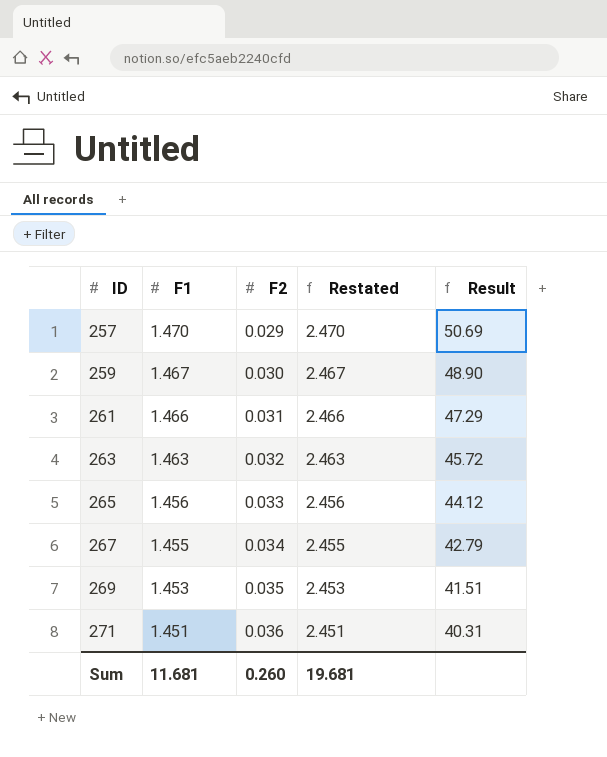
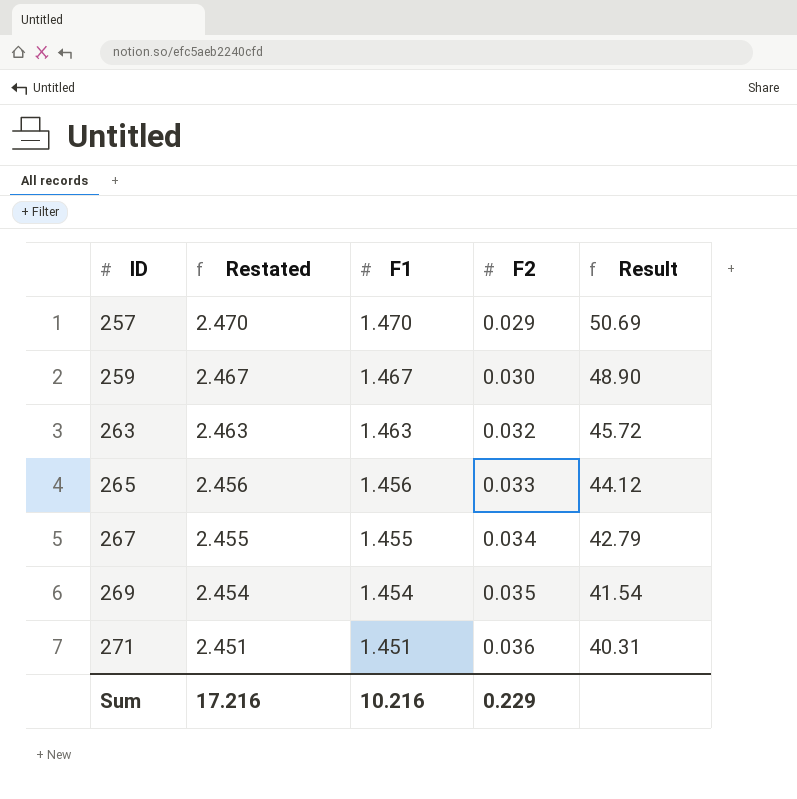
column Restated | position: 4 -> 2
row 261: 1.466 | 0.031 | 2.466 | 47.29 -> none
269 | Restated: 2.453 -> 2.454
269 | F1: 1.453 -> 1.454
269 | Result: 41.51 -> 41.54
Sum | Restated: 19.681 -> 17.216
Sum | F1: 11.681 -> 10.216
Sum | F2: 0.260 -> 0.229

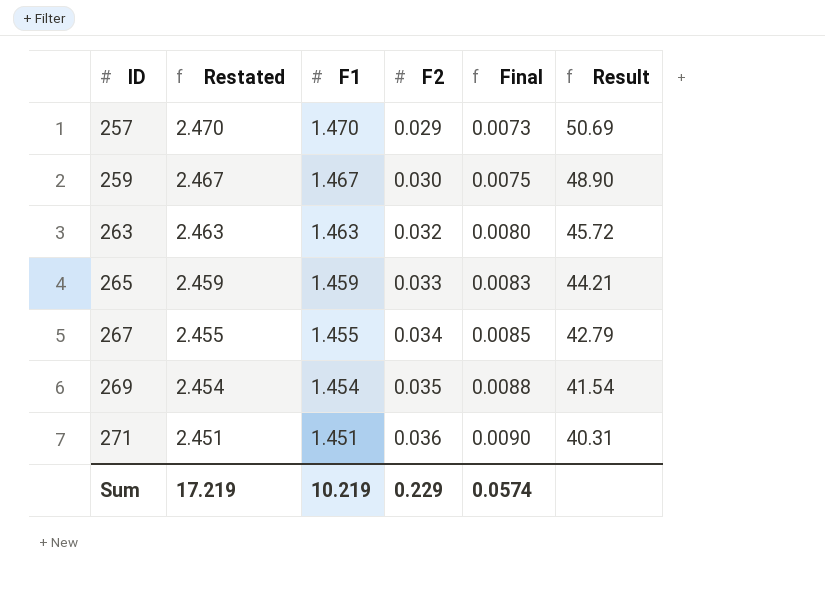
column Final | formula: none -> [F2] * 0.25
265 | Restated: 2.456 -> 2.459
265 | F1: 1.456 -> 1.459
265 | Result: 44.12 -> 44.21
Sum | Restated: 17.216 -> 17.219
Sum | F1: 10.216 -> 10.219

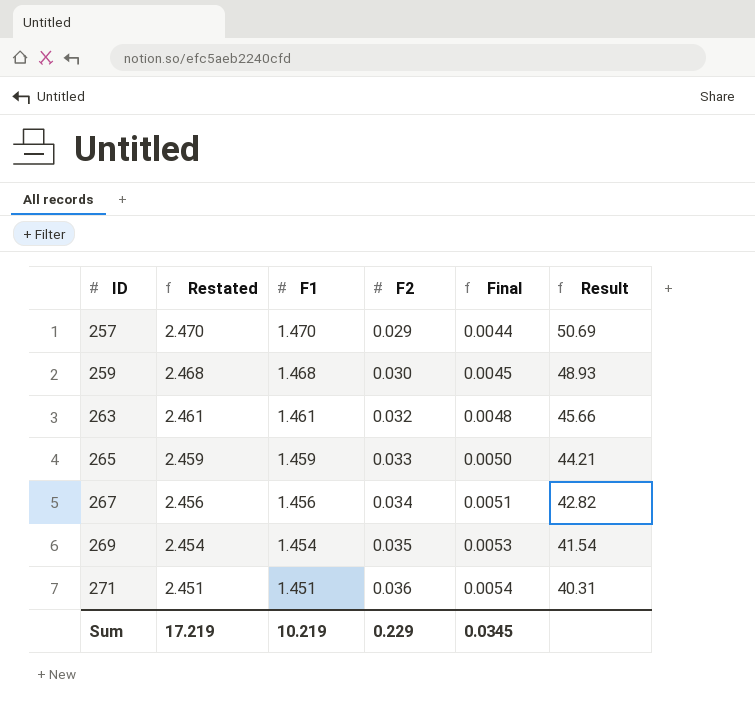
column Final | formula: [F2] * 0.25 -> [F2] * 0.15
259 | Restated: 2.467 -> 2.468
259 | F1: 1.467 -> 1.468
259 | Result: 48.90 -> 48.93
263 | Restated: 2.463 -> 2.461
263 | F1: 1.463 -> 1.461
263 | Result: 45.72 -> 45.66
267 | Restated: 2.455 -> 2.456
267 | F1: 1.455 -> 1.456
267 | Result: 42.79 -> 42.82
Sum | Final: 0.0574 -> 0.0345

